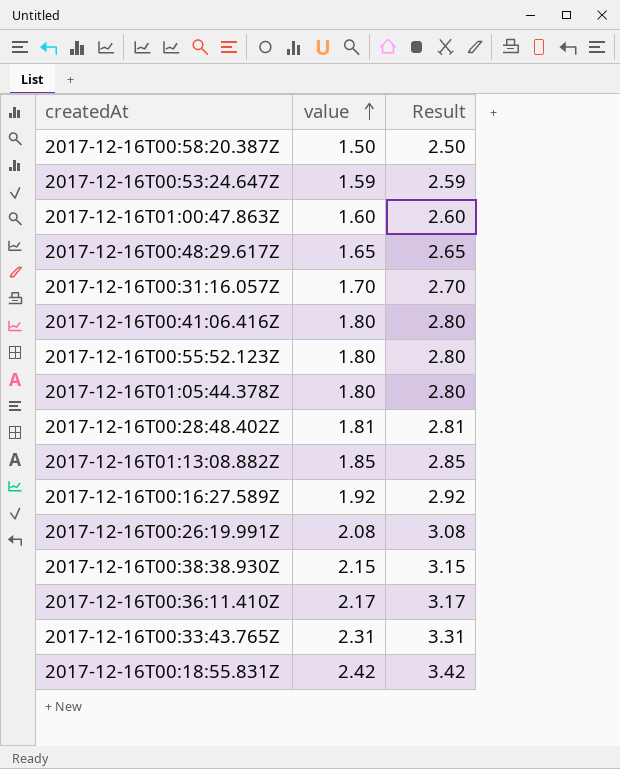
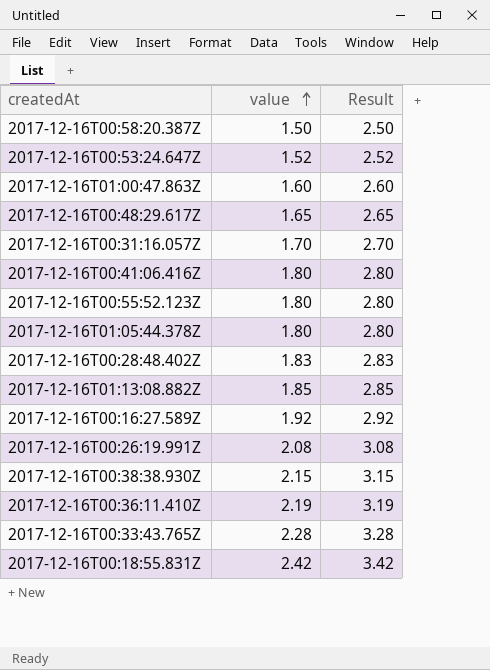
2017-12-16T00:53:24.647Z | value: 1.59 -> 1.52
2017-12-16T00:53:24.647Z | Result: 2.59 -> 2.52
2017-12-16T00:28:48.402Z | value: 1.81 -> 1.83
2017-12-16T00:28:48.402Z | Result: 2.81 -> 2.83
2017-12-16T00:36:11.410Z | value: 2.17 -> 2.19
2017-12-16T00:36:11.410Z | Result: 3.17 -> 3.19
2017-12-16T00:33:43.765Z | value: 2.31 -> 2.28
2017-12-16T00:33:43.765Z | Result: 3.31 -> 3.28

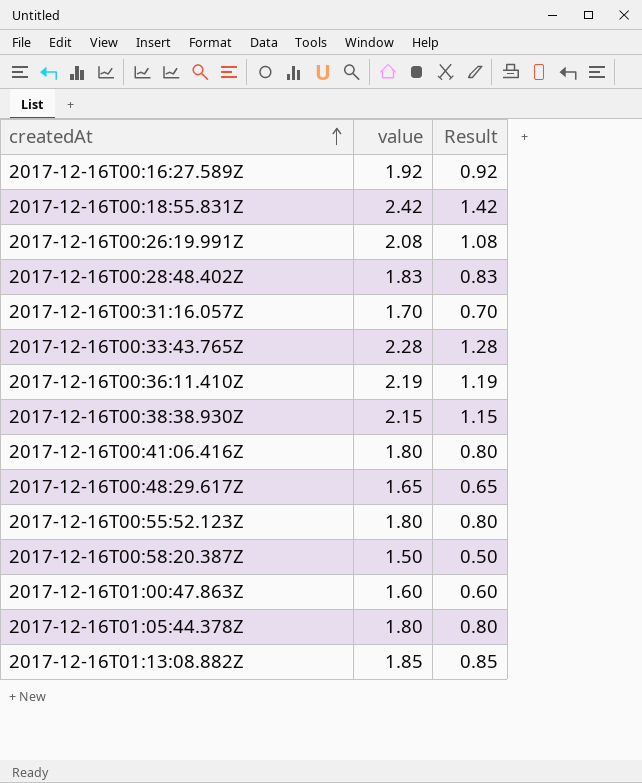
row order: value ascending -> createdAt ascending
column Result | formula: [value] + 1 -> [value] - 1
row 2017-12-16T00:53:24.647Z: 1.52 | 2.52 -> none

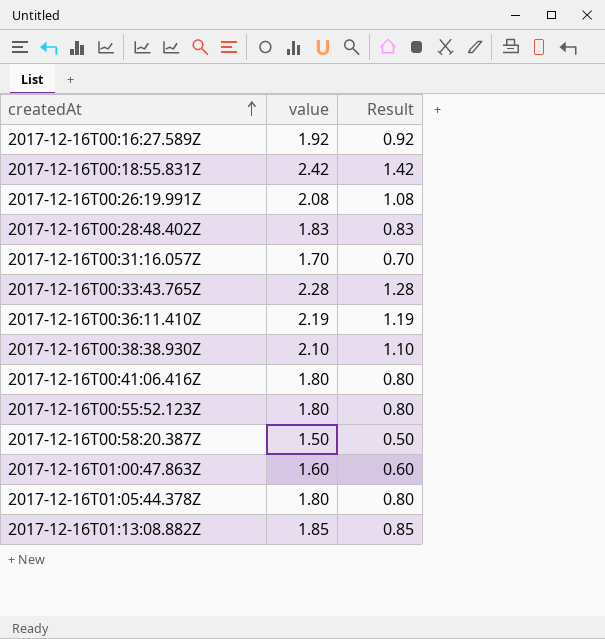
row 2017-12-16T00:48:29.617Z: 1.65 | 0.65 -> none
2017-12-16T00:38:38.930Z | value: 2.15 -> 2.10
2017-12-16T00:38:38.930Z | Result: 1.15 -> 1.10

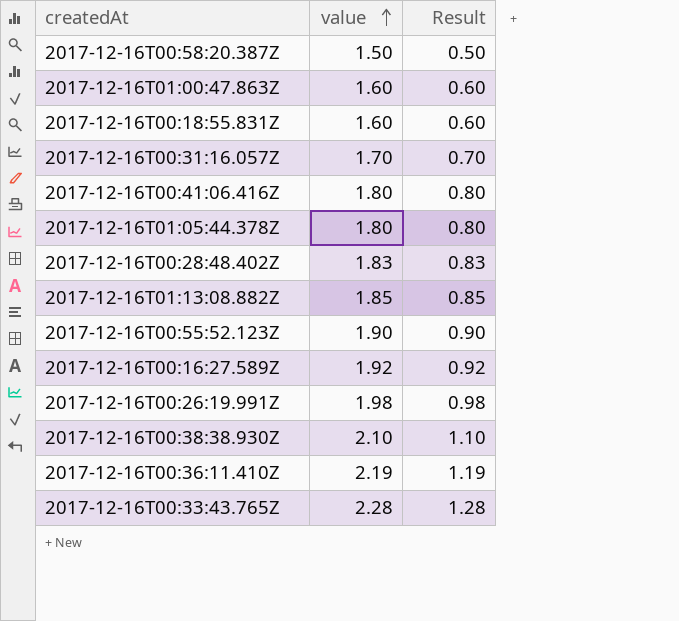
row order: createdAt ascending -> value ascending
2017-12-16T00:18:55.831Z | value: 2.42 -> 1.60
2017-12-16T00:18:55.831Z | Result: 1.42 -> 0.60
2017-12-16T00:55:52.123Z | value: 1.80 -> 1.90
2017-12-16T00:55:52.123Z | Result: 0.80 -> 0.90
2017-12-16T00:26:19.991Z | value: 2.08 -> 1.98
2017-12-16T00:26:19.991Z | Result: 1.08 -> 0.98

